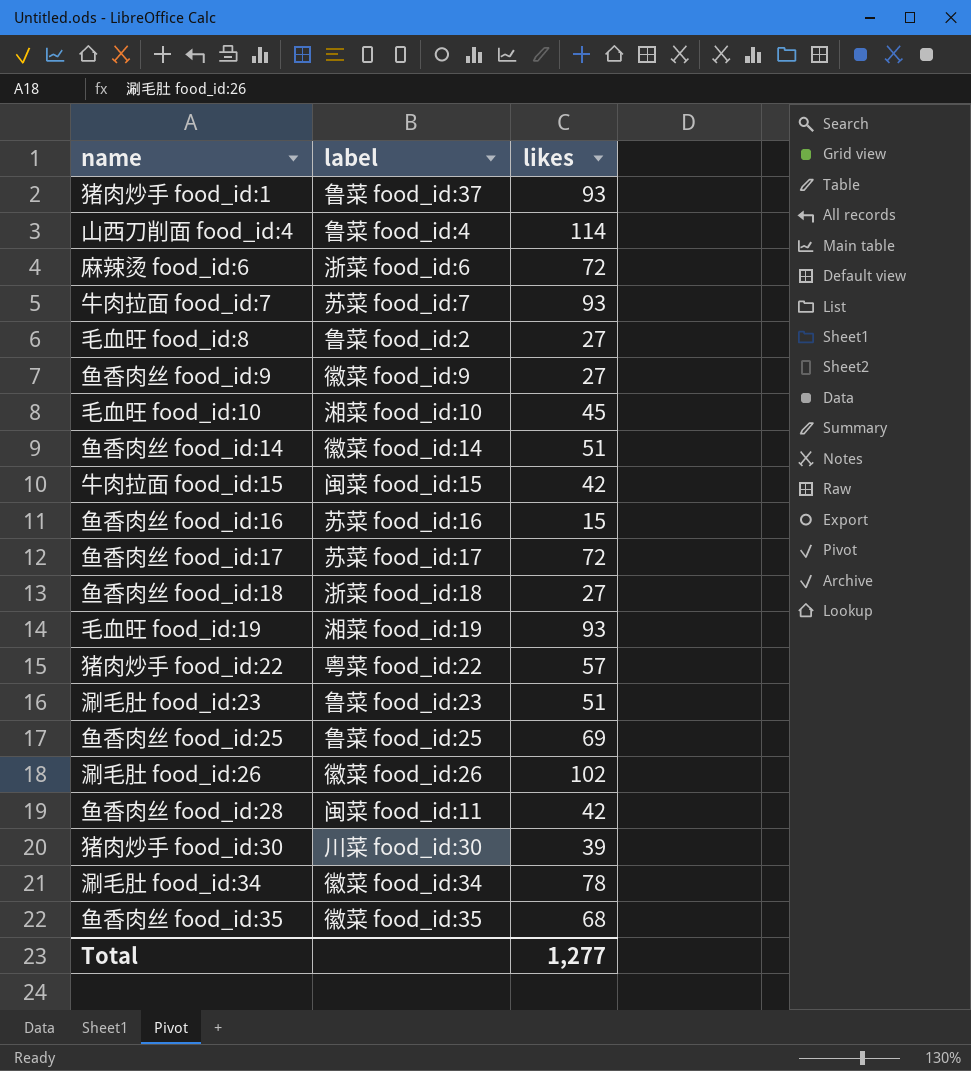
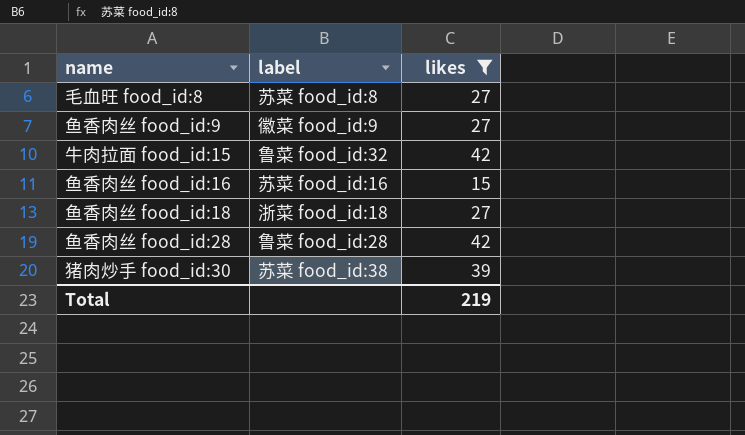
filter: none -> likes <= 42
毛血旺 food_id:8 | label: 鲁菜 food_id:2 -> 苏菜 food_id:8
牛肉拉面 food_id:15 | label: 闽菜 food_id:15 -> 鲁菜 food_id:32
鱼香肉丝 food_id:28 | label: 闽菜 food_id:11 -> 鲁菜 food_id:28
猪肉炒手 food_id:30 | label: 川菜 food_id:30 -> 苏菜 food_id:38
Total | likes: 1,277 -> 219

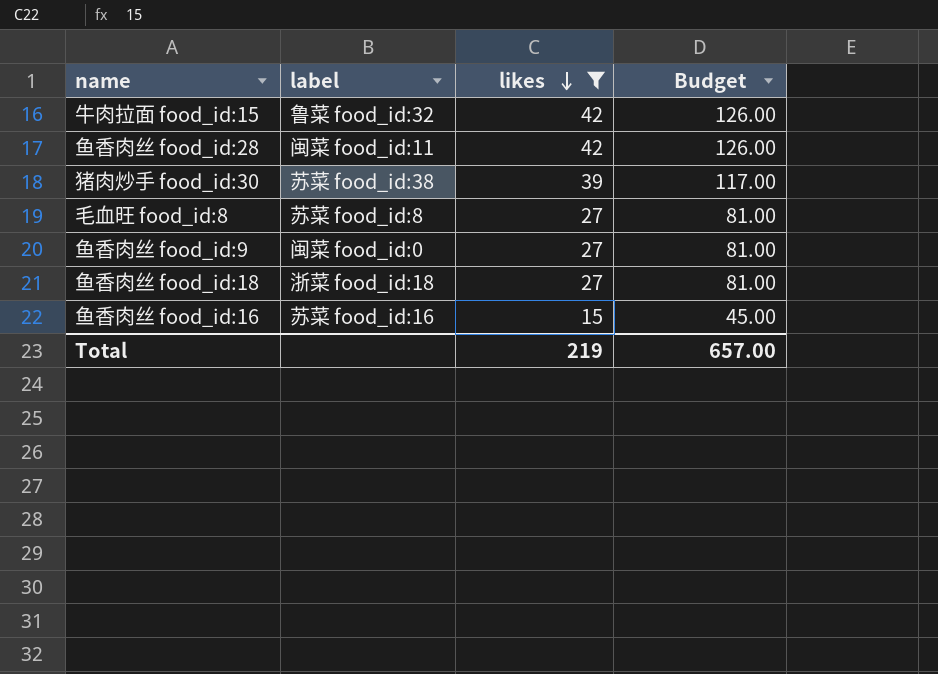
row order: none -> likes descending
column Budget | formula: none -> [likes] * 3
鱼香肉丝 food_id:28 | label: 鲁菜 food_id:28 -> 闽菜 food_id:11
鱼香肉丝 food_id:9 | label: 徽菜 food_id:9 -> 闽菜 food_id:0

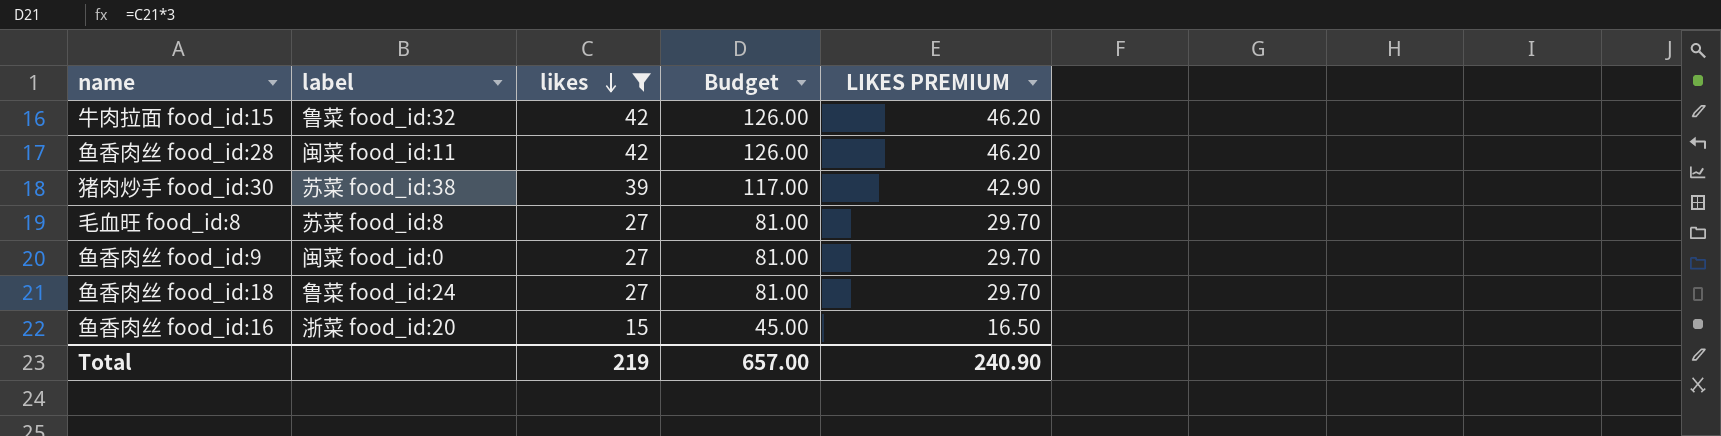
column LIKES PREMIUM | formula: none -> [likes] * 1.1
鱼香肉丝 food_id:18 | label: 浙菜 food_id:18 -> 鲁菜 food_id:24
鱼香肉丝 food_id:16 | label: 苏菜 food_id:16 -> 浙菜 food_id:20

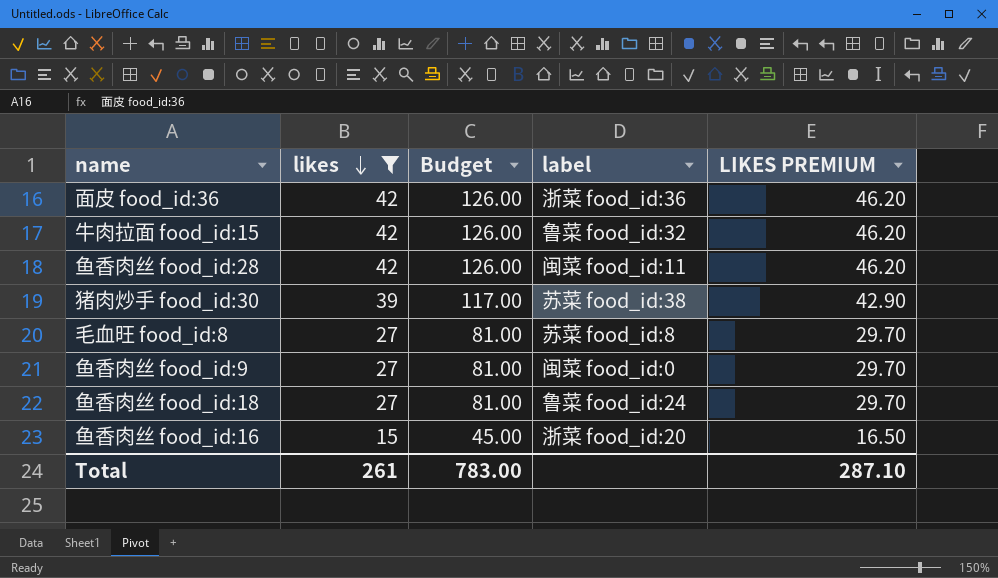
column label | position: 2 -> 4
row 面皮 food_id:36: none -> 42 | 126.00 | 浙菜 food_id:36 | 46.20
Total | likes: 219 -> 261
Total | Budget: 657.00 -> 783.00
Total | LIKES PREMIUM: 240.90 -> 287.10

